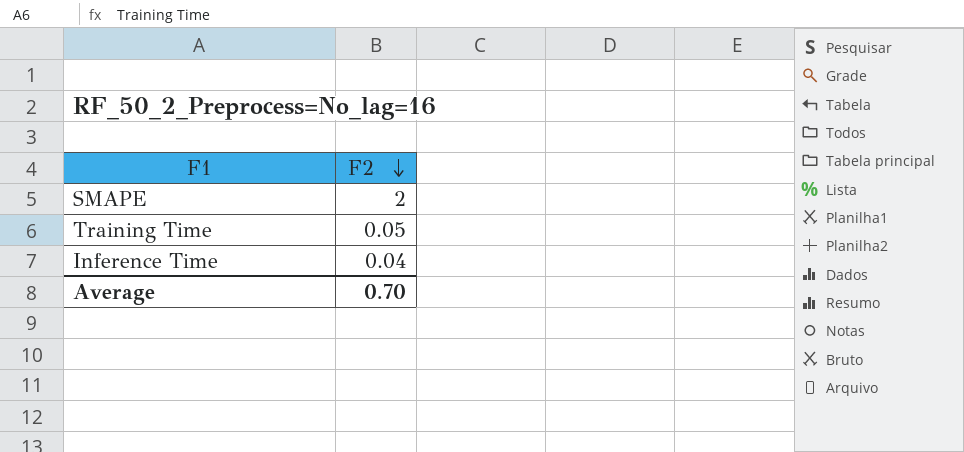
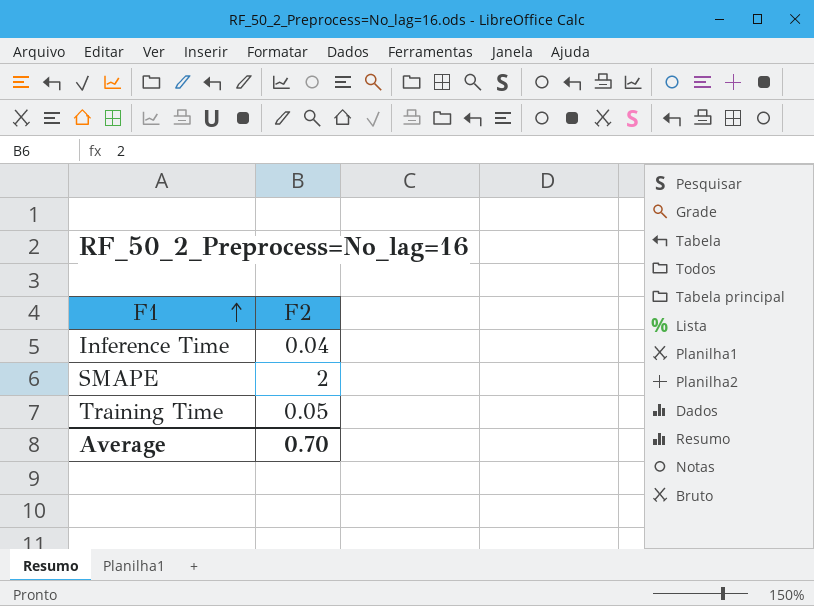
row order: F2 descending -> F1 ascending

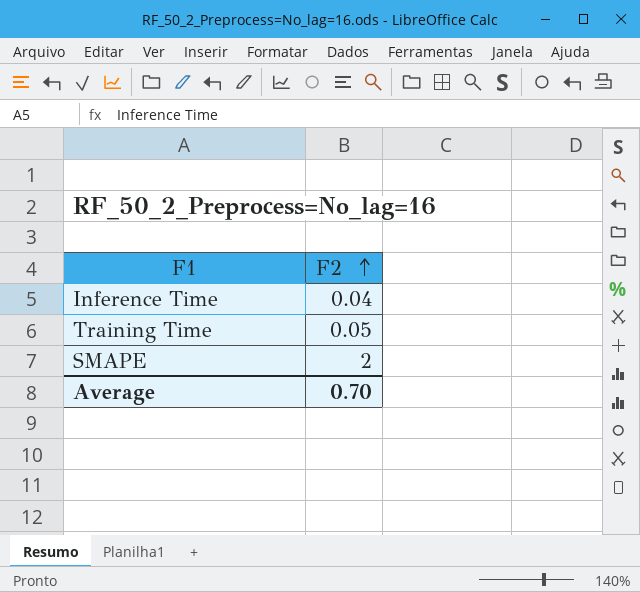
row order: F1 ascending -> F2 ascending

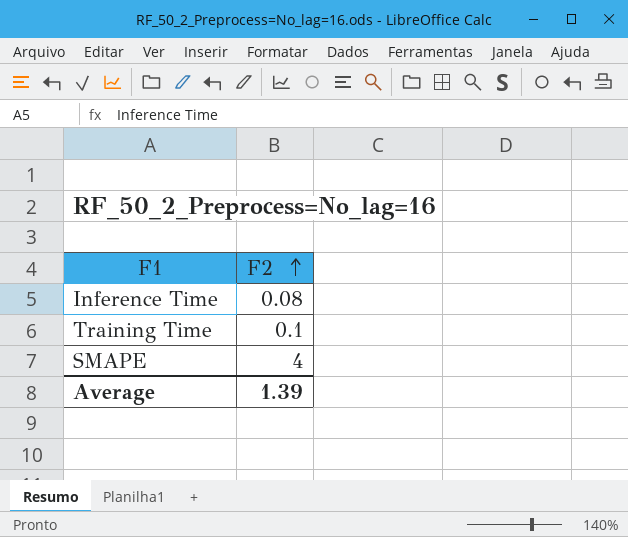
Inference Time | F2: 0.04 -> 0.08
Training Time | F2: 0.05 -> 0.1
SMAPE | F2: 2 -> 4
Average | F2: 0.70 -> 1.39

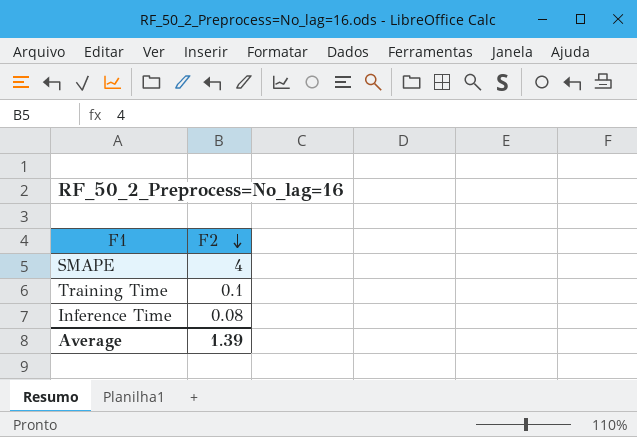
row order: F2 ascending -> F2 descending

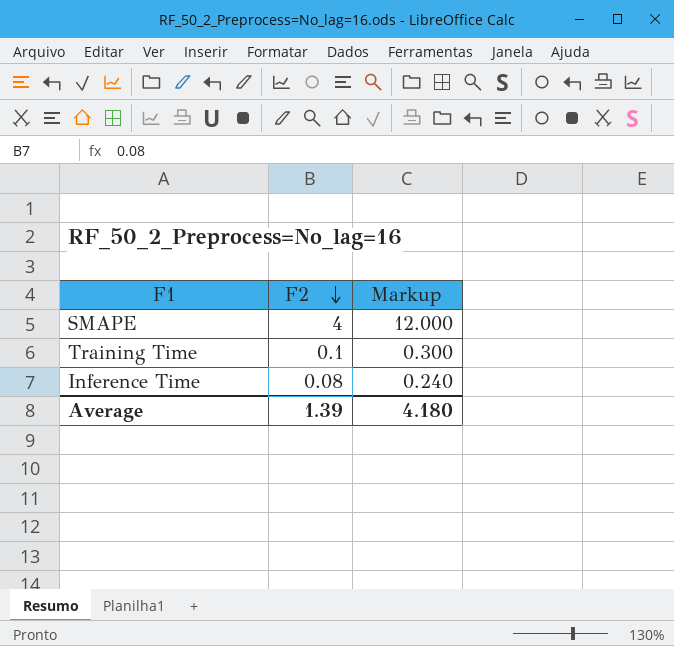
column Markup | formula: none -> [F2] * 3

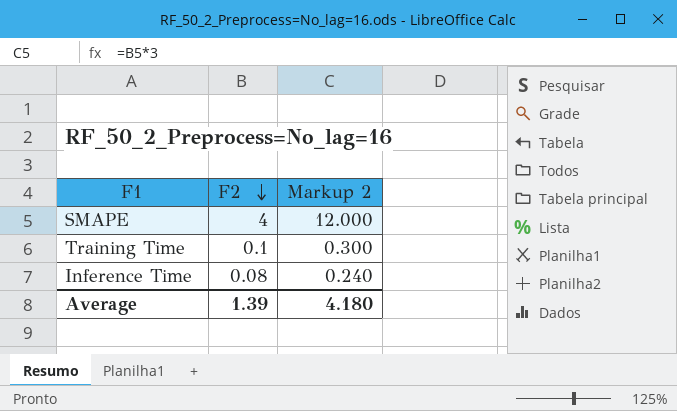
column name: Markup -> Markup 2

